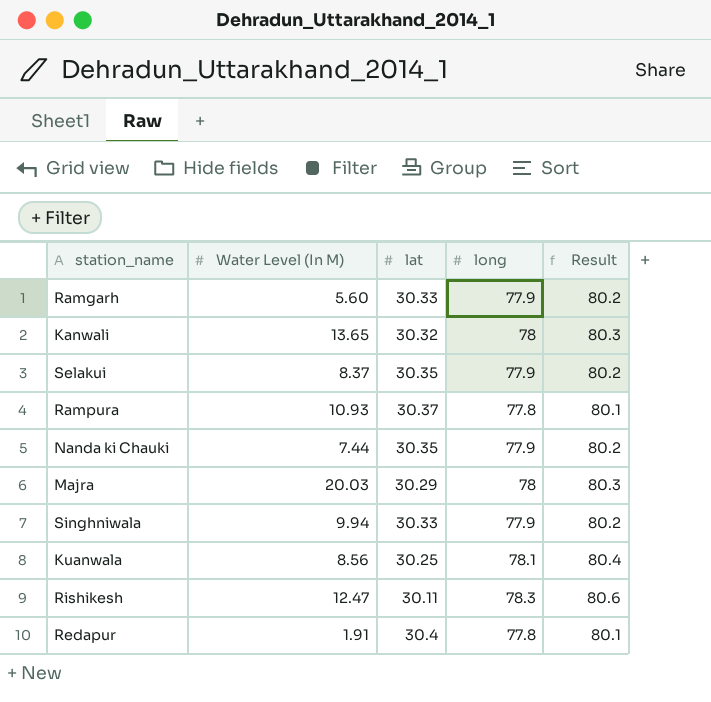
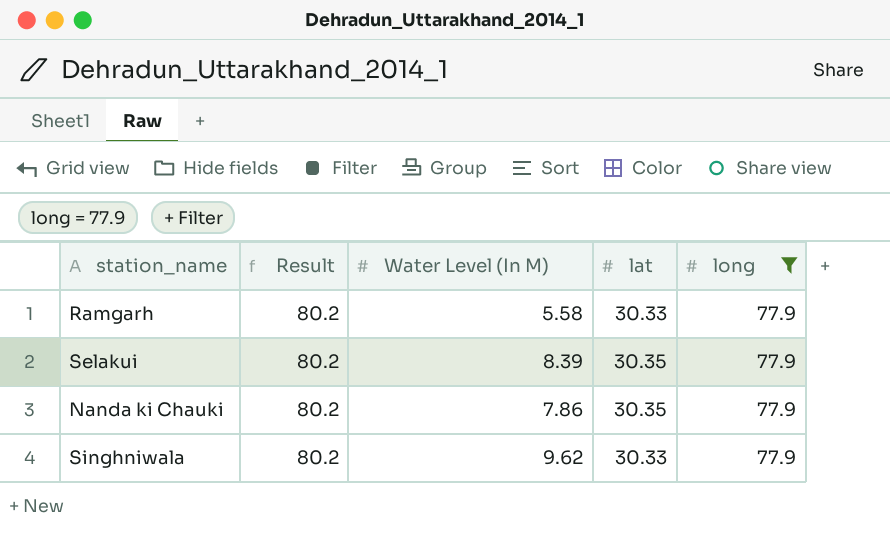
filter: none -> long = 77.9
column Result | position: 5 -> 2
Ramgarh | Water Level (In M): 5.60 -> 5.58
Selakui | Water Level (In M): 8.37 -> 8.39
Nanda ki Chauki | Water Level (In M): 7.44 -> 7.86
Singhniwala | Water Level (In M): 9.94 -> 9.62

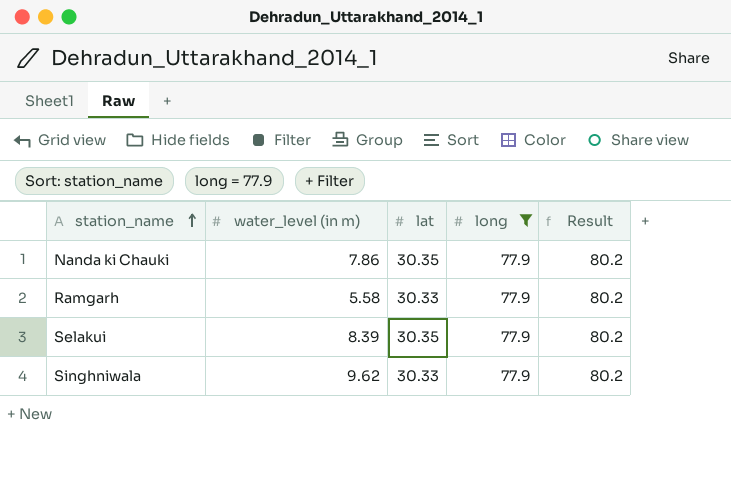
row order: none -> station_name ascending
column name: Water Level (In M) -> water_level (in m)
column Result | position: 2 -> 5

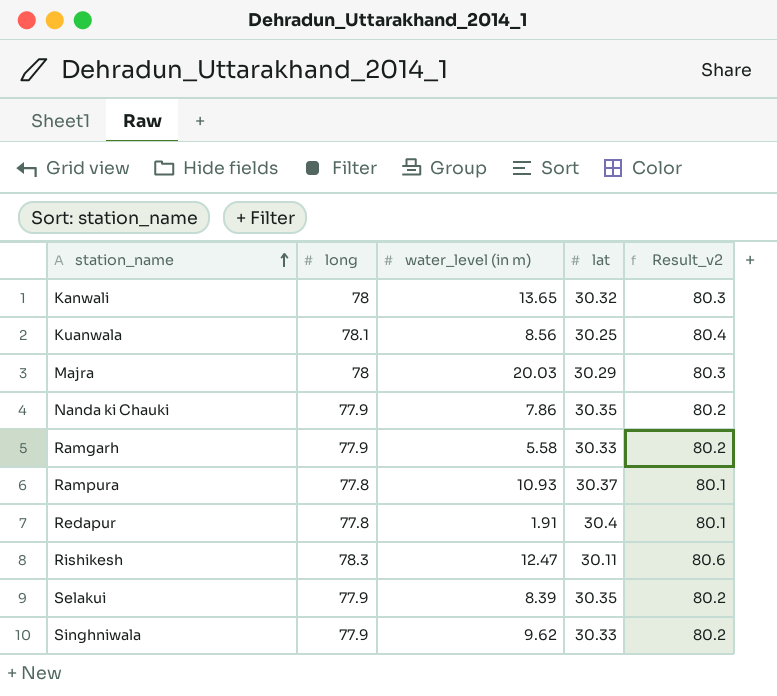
filter: long = 77.9 -> none
column long | position: 4 -> 2
column name: Result -> Result_v2

